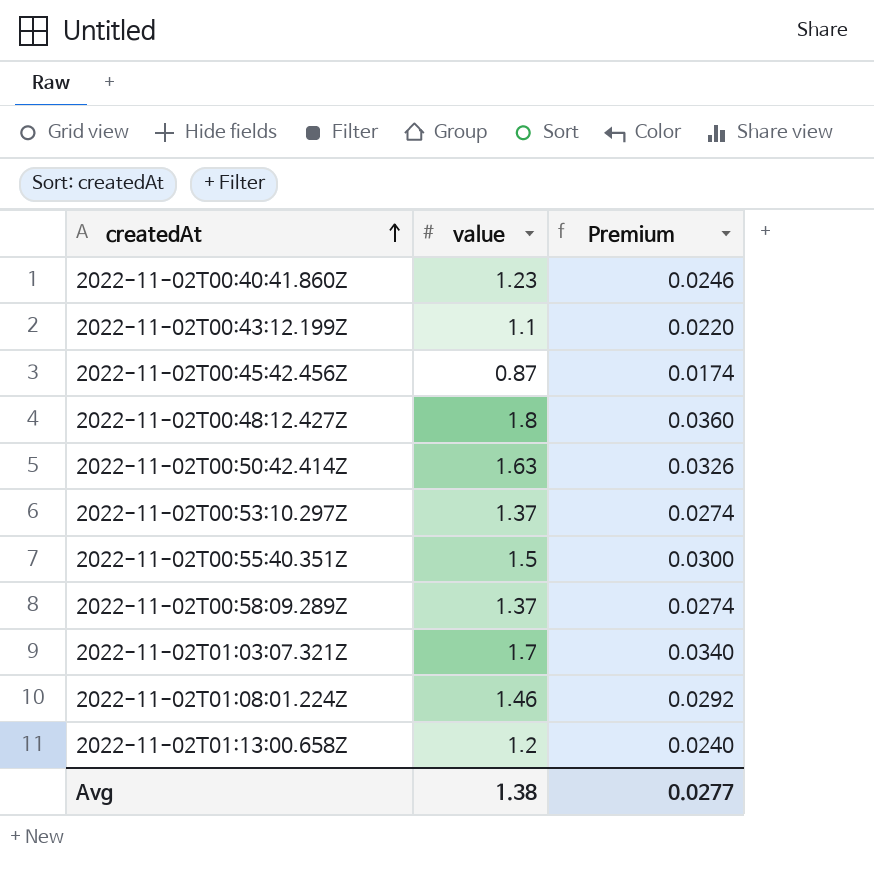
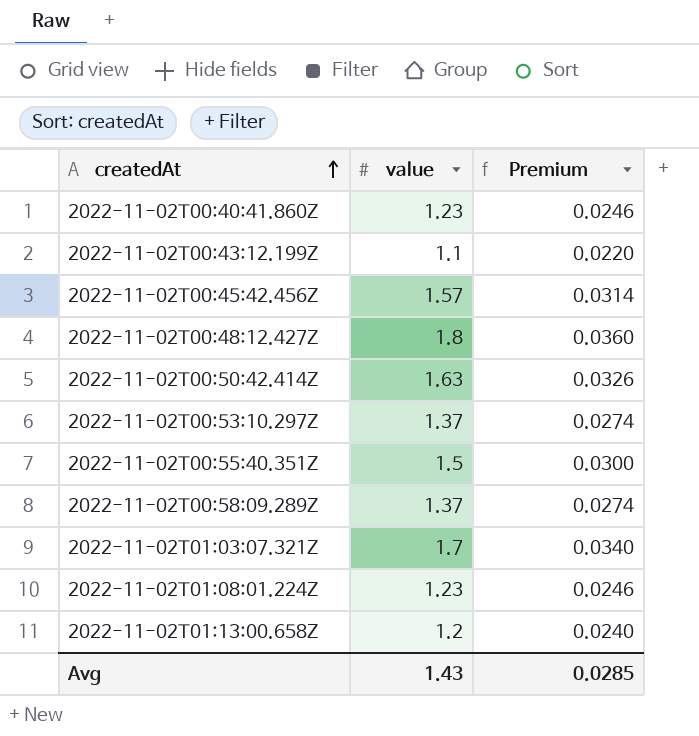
2022-11-02T00:45:42.456Z | value: 0.87 -> 1.57
2022-11-02T00:45:42.456Z | Premium: 0.0174 -> 0.0314
2022-11-02T01:08:01.224Z | value: 1.46 -> 1.23
2022-11-02T01:08:01.224Z | Premium: 0.0292 -> 0.0246
Avg | value: 1.38 -> 1.43
Avg | Premium: 0.0277 -> 0.0285

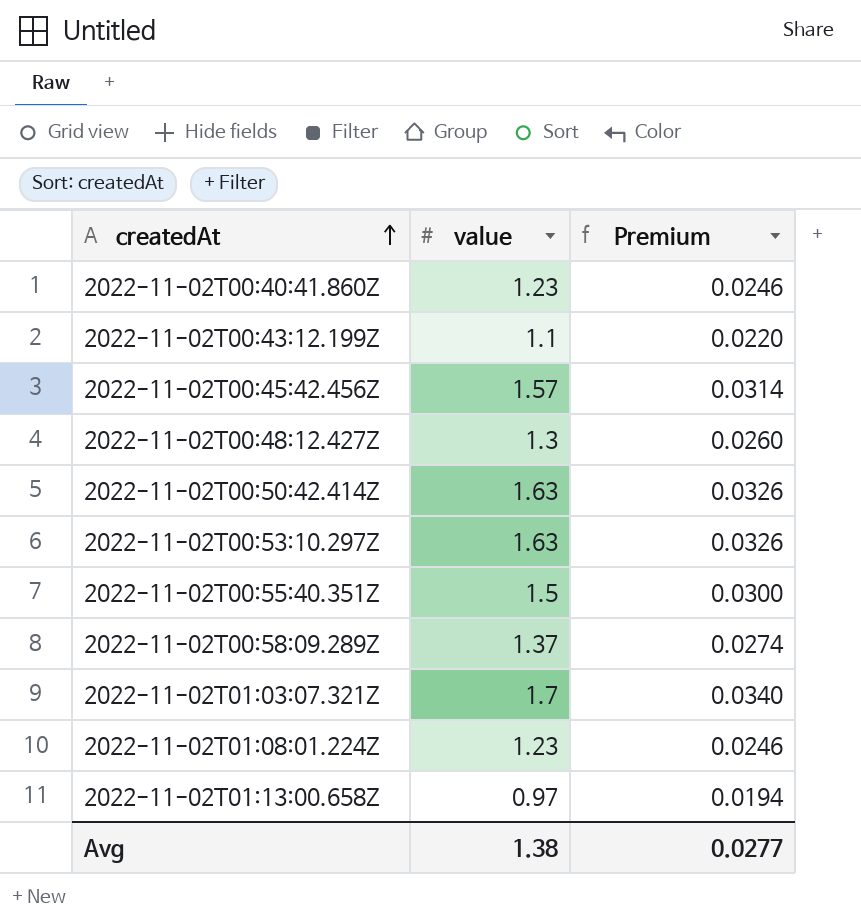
2022-11-02T00:48:12.427Z | value: 1.8 -> 1.3
2022-11-02T00:48:12.427Z | Premium: 0.0360 -> 0.0260
2022-11-02T00:53:10.297Z | value: 1.37 -> 1.63
2022-11-02T00:53:10.297Z | Premium: 0.0274 -> 0.0326
2022-11-02T01:13:00.658Z | value: 1.2 -> 0.97
2022-11-02T01:13:00.658Z | Premium: 0.0240 -> 0.0194
Avg | value: 1.43 -> 1.38
Avg | Premium: 0.0285 -> 0.0277

